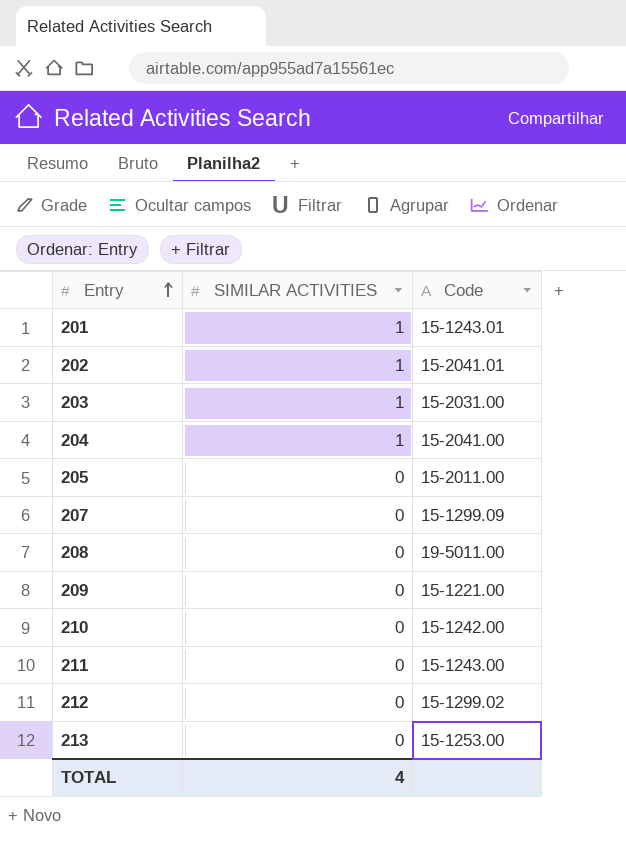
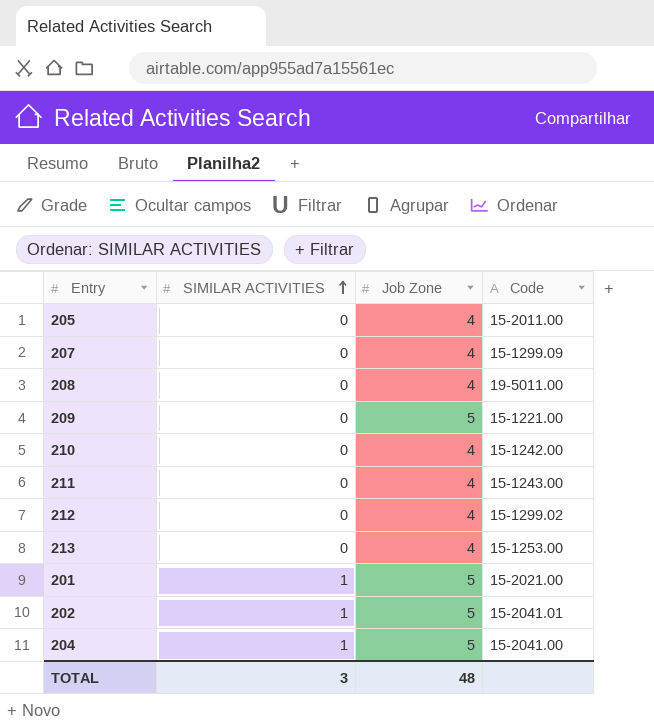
row order: Entry ascending -> SIMILAR ACTIVITIES ascending
column Job Zone | position: none -> 3
row 203: 1 | 15-2031.00 -> none
201 | Code: 15-1243.01 -> 15-2021.00
TOTAL | SIMILAR ACTIVITIES: 4 -> 3

